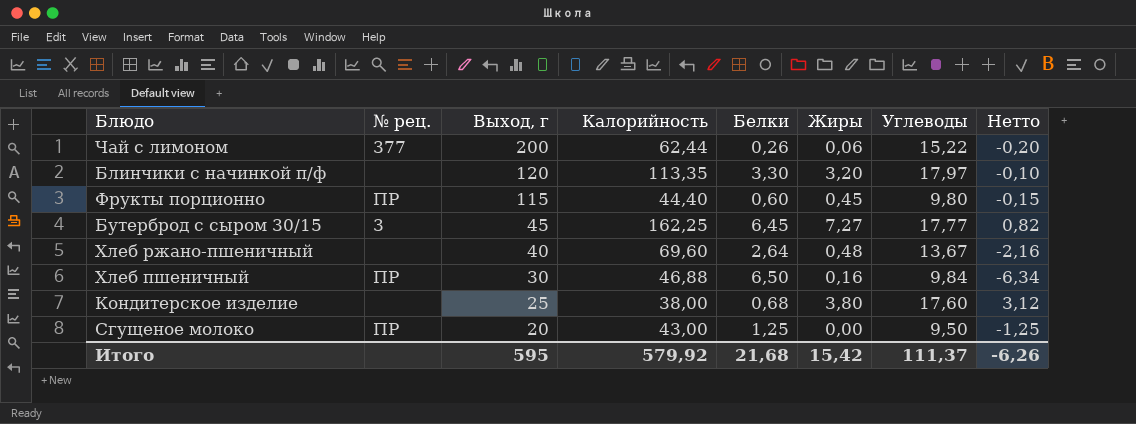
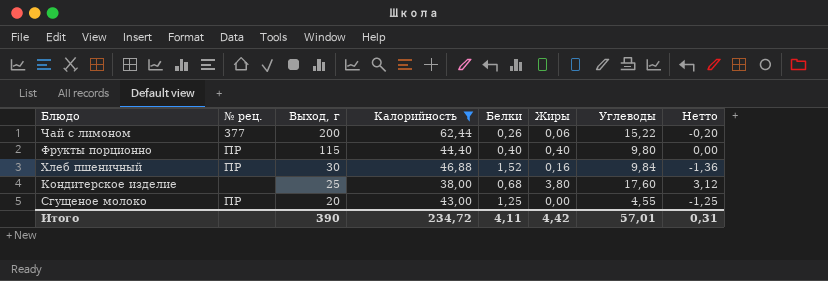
filter: none -> Калорийность <= 62,44
Фрукты порционно | Белки: 0,60 -> 0,40
Фрукты порционно | Жиры: 0,45 -> 0,40
Фрукты порционно | Нетто: -0,15 -> 0,00
Хлеб пшеничный | Белки: 6,50 -> 1,52
Хлеб пшеничный | Нетто: -6,34 -> -1,36
Сгущеное молоко | Углеводы: 9,50 -> 4,55
Итого | Выход, г: 595 -> 390
Итого | Калорийность: 579,92 -> 234,72
Итого | Белки: 21,68 -> 4,11
Итого | Жиры: 15,42 -> 4,42
Итого | Углеводы: 111,37 -> 57,01
Итого | Нетто: -6,26 -> 0,31

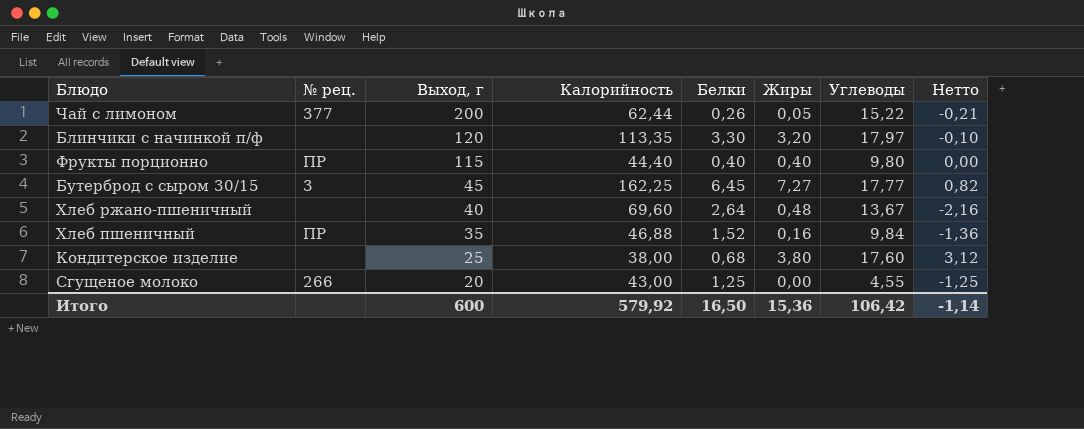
filter: Калорийность <= 62,44 -> none
Чай с лимоном | Жиры: 0,06 -> 0,05
Чай с лимоном | Нетто: -0,20 -> -0,21
Хлеб пшеничный | Выход, г: 30 -> 35
Сгущеное молоко | № рец.: ПР -> 266
Итого | Выход, г: 390 -> 600
Итого | Калорийность: 234,72 -> 579,92
Итого | Белки: 4,11 -> 16,50
Итого | Жиры: 4,42 -> 15,36
Итого | Углеводы: 57,01 -> 106,42
Итого | Нетто: 0,31 -> -1,14

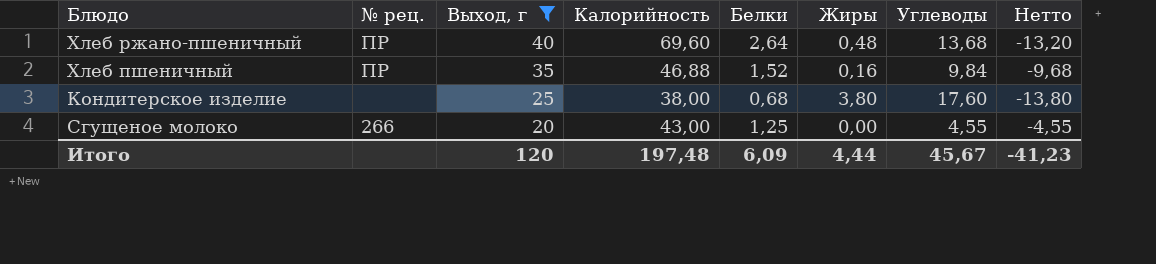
filter: none -> Выход, г <= 40
column Нетто | formula: [Жиры] - [Белки] -> [Жиры] - [Углеводы]
Хлеб ржано-пшеничный | № рец.: none -> ПР
Хлеб ржано-пшеничный | Углеводы: 13,67 -> 13,68
Итого | Выход, г: 600 -> 120
Итого | Калорийность: 579,92 -> 197,48
Итого | Белки: 16,50 -> 6,09
Итого | Жиры: 15,36 -> 4,44
Итого | Углеводы: 106,42 -> 45,67
Итого | Нетто: -1,14 -> -41,23

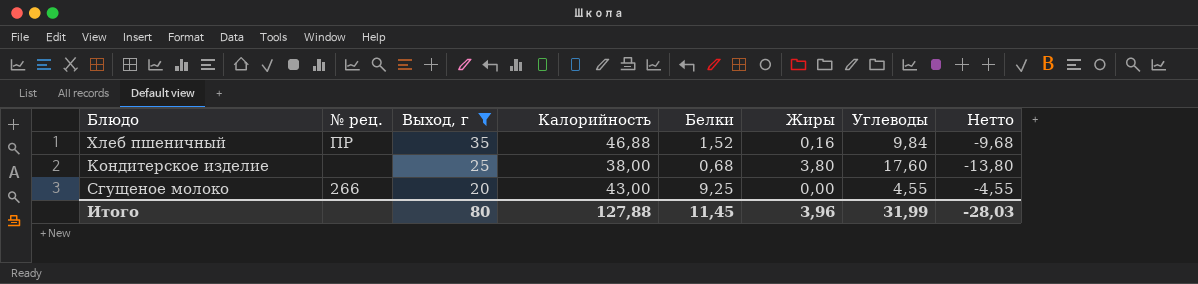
row Хлеб ржано-пшеничный: ПР | 40 | 69,60 | 2,64 | 0,48 | 13,68 | -13,20 -> none
Сгущеное молоко | Белки: 1,25 -> 9,25
Итого | Выход, г: 120 -> 80
Итого | Калорийность: 197,48 -> 127,88
Итого | Белки: 6,09 -> 11,45
Итого | Жиры: 4,44 -> 3,96
Итого | Углеводы: 45,67 -> 31,99
Итого | Нетто: -41,23 -> -28,03

